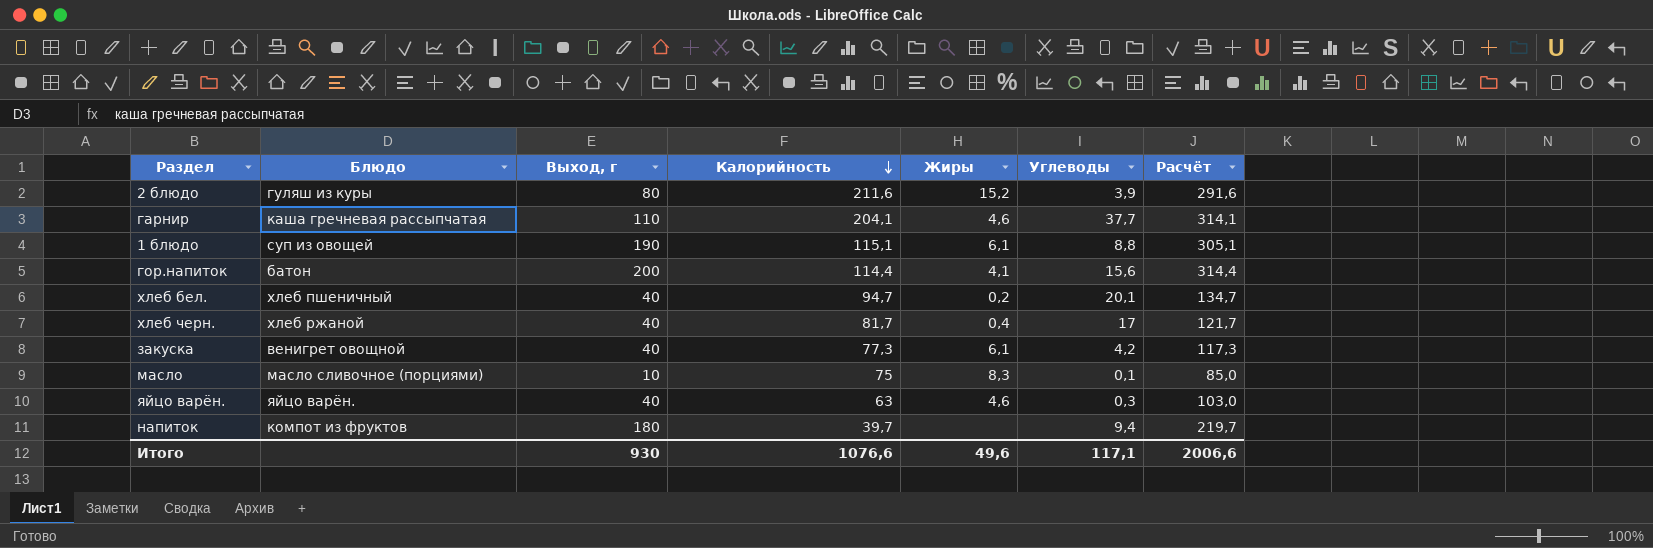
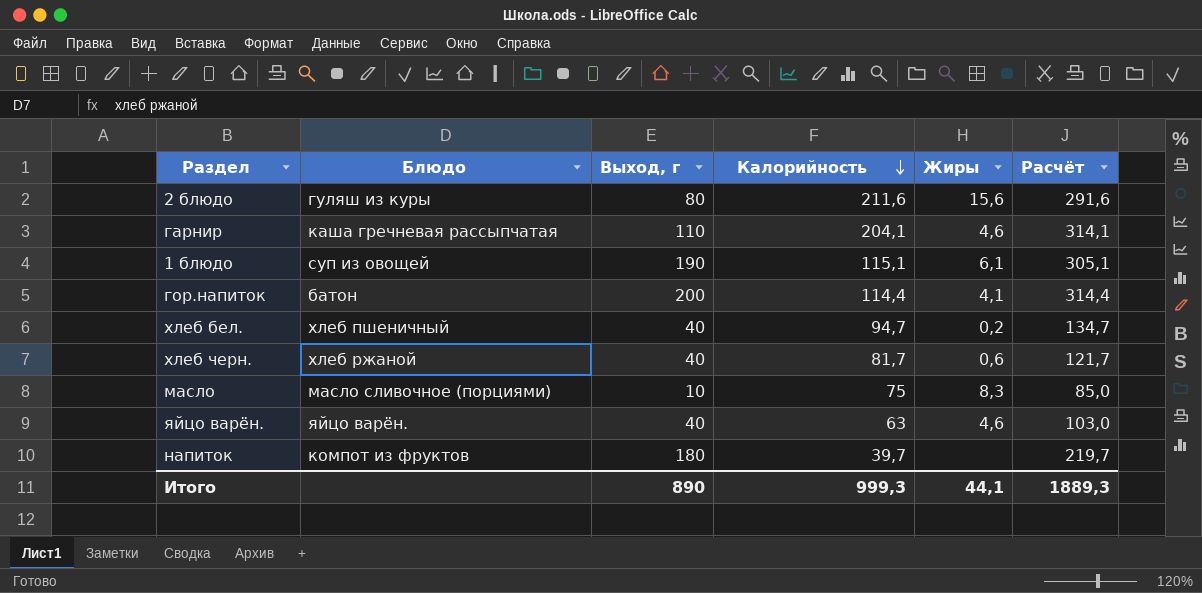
column Углеводы | position: 6 -> none
row закуска: венигрет овощной | 40 | 77,3 | 6,1 | 4,2 | 117,3 -> none
2 блюдо | Жиры: 15,2 -> 15,6
хлеб черн. | Жиры: 0,4 -> 0,6
Итого | Выход, г: 930 -> 890
Итого | Калорийность: 1076,6 -> 999,3
Итого | Жиры: 49,6 -> 44,1
Итого | Расчёт: 2006,6 -> 1889,3

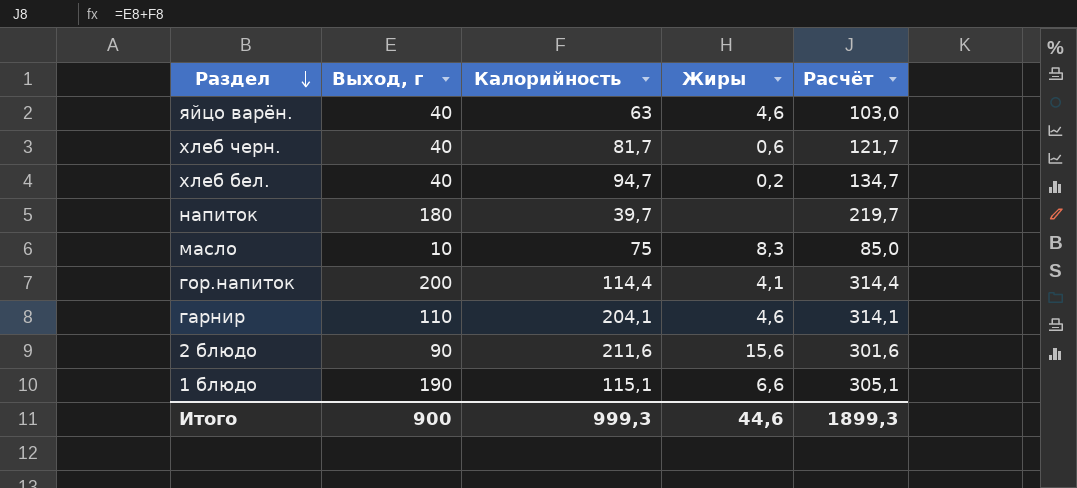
row order: Калорийность descending -> Раздел descending
column Блюдо | position: 2 -> none
2 блюдо | Выход, г: 80 -> 90
2 блюдо | Расчёт: 291,6 -> 301,6
1 блюдо | Жиры: 6,1 -> 6,6
Итого | Выход, г: 890 -> 900
Итого | Жиры: 44,1 -> 44,6
Итого | Расчёт: 1889,3 -> 1899,3

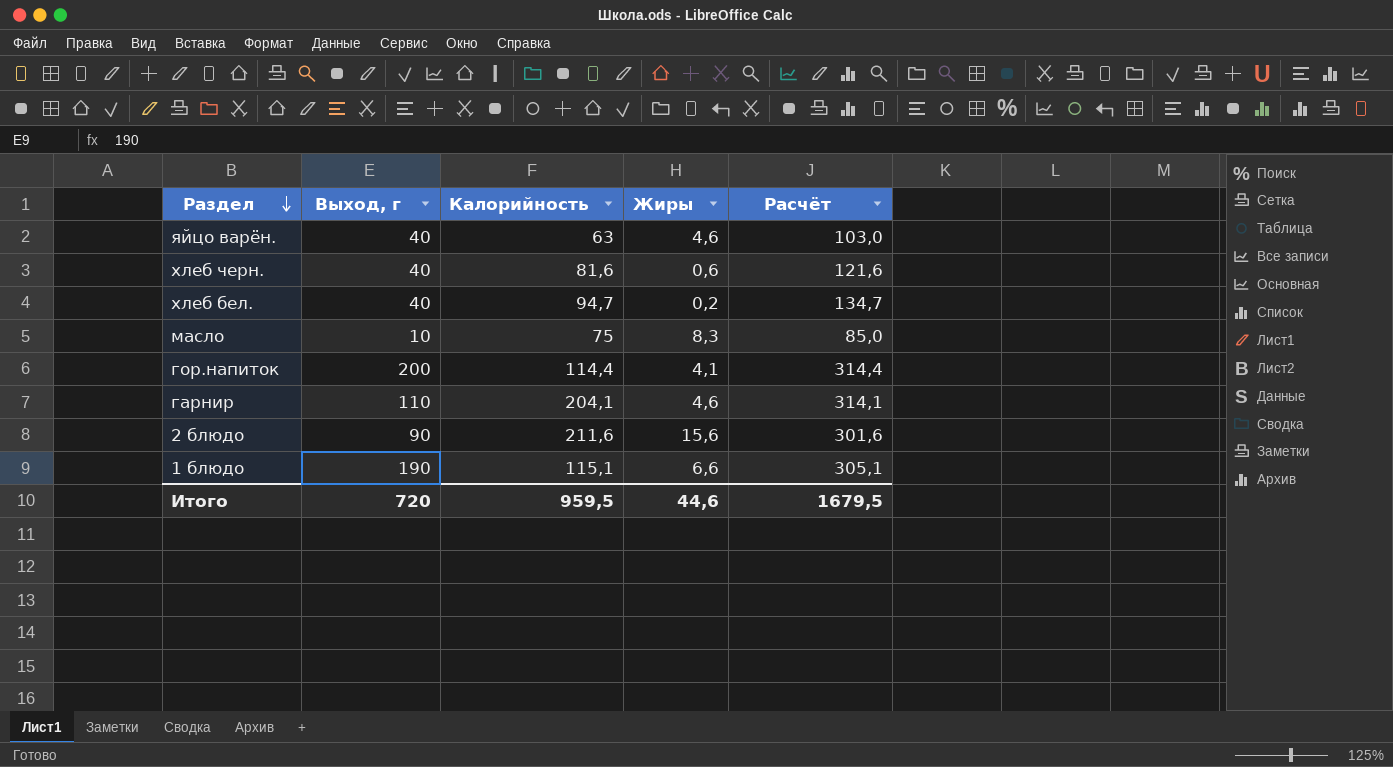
row напиток: 180 | 39,7 | none | 219,7 -> none
хлеб черн. | Калорийность: 81,7 -> 81,6
хлеб черн. | Расчёт: 121,7 -> 121,6
Итого | Выход, г: 900 -> 720
Итого | Калорийность: 999,3 -> 959,5
Итого | Расчёт: 1899,3 -> 1679,5

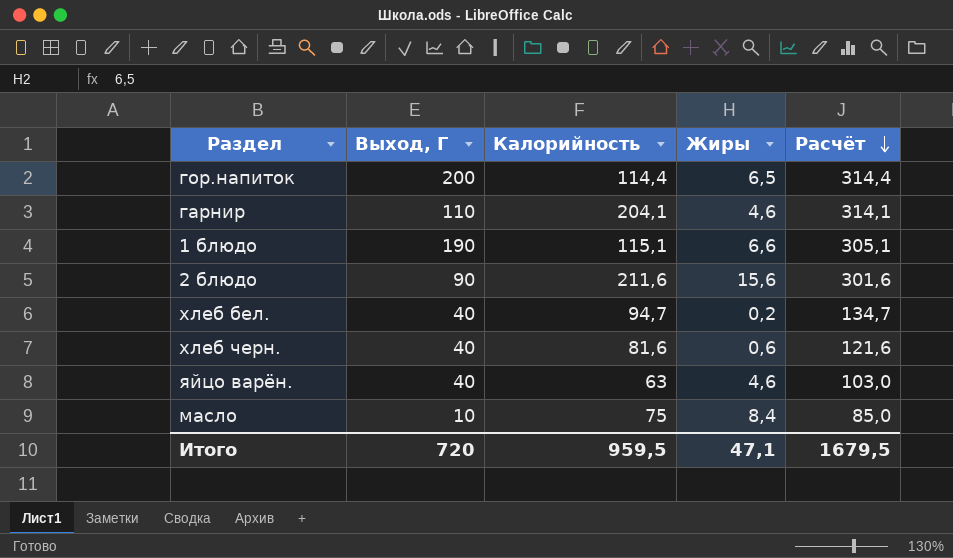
row order: Раздел descending -> Расчёт descending
column name: Выход, г -> Выход, Г
гор.напиток | Жиры: 4,1 -> 6,5
масло | Жиры: 8,3 -> 8,4
Итого | Жиры: 44,6 -> 47,1

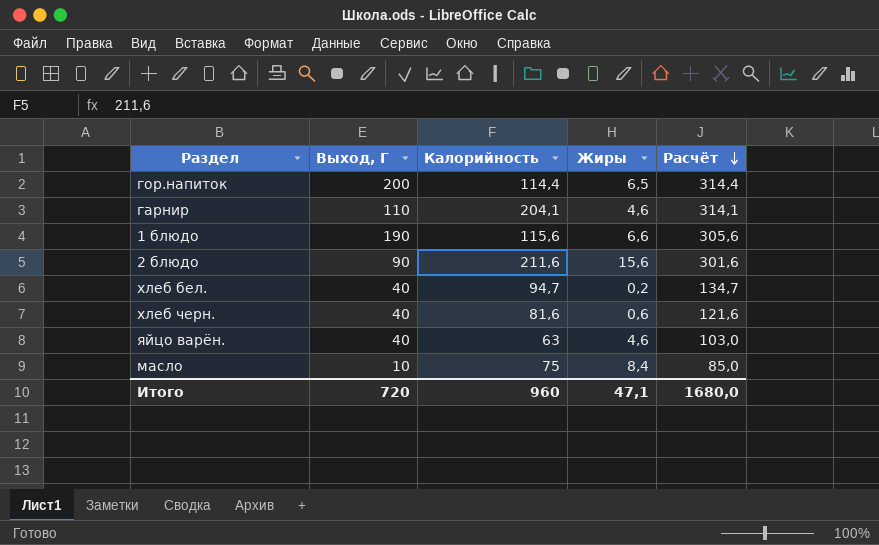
1 блюдо | Калорийность: 115,1 -> 115,6
1 блюдо | Расчёт: 305,1 -> 305,6
Итого | Калорийность: 959,5 -> 960
Итого | Расчёт: 1679,5 -> 1680,0

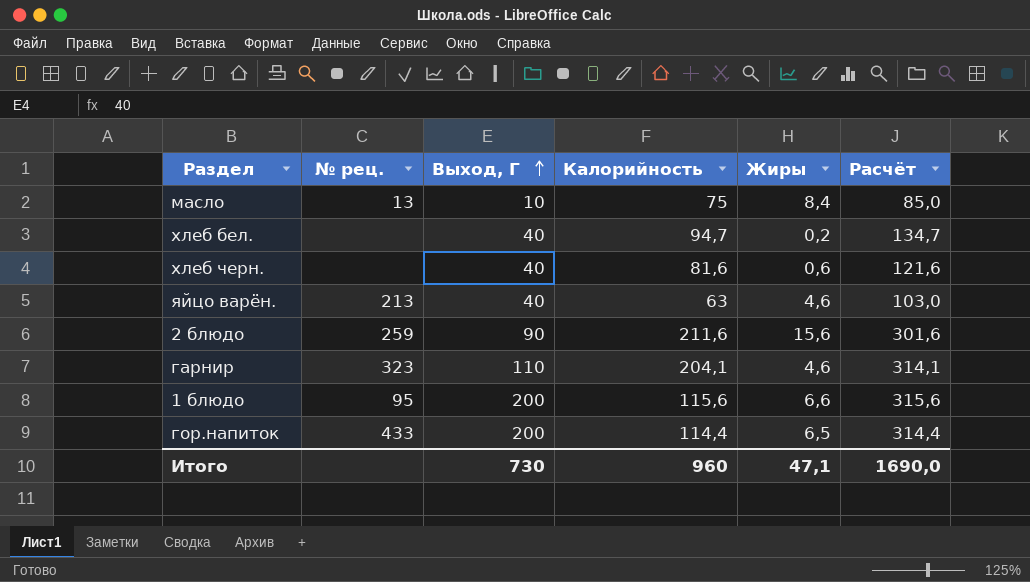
row order: Расчёт descending -> Выход, Г ascending
column № рец. | position: none -> 2
1 блюдо | Выход, Г: 190 -> 200
1 блюдо | Расчёт: 305,6 -> 315,6
Итого | Выход, Г: 720 -> 730
Итого | Расчёт: 1680,0 -> 1690,0

